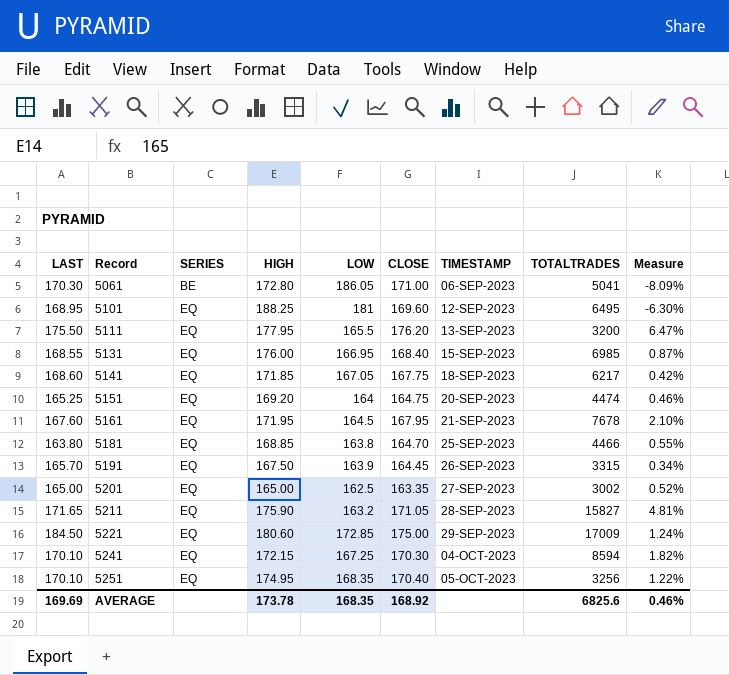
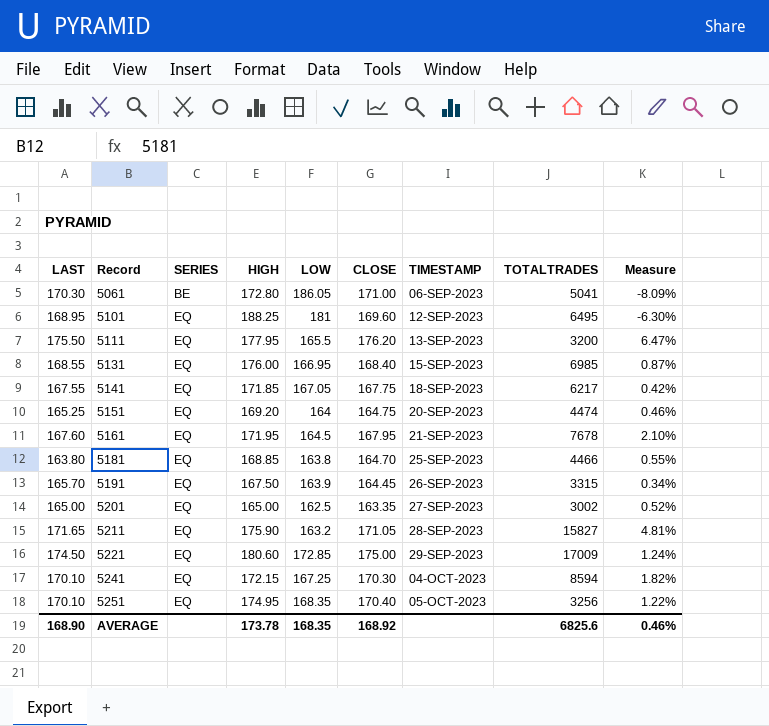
5141 | LAST: 168.60 -> 167.55
5221 | LAST: 184.50 -> 174.50
AVERAGE | LAST: 169.69 -> 168.90

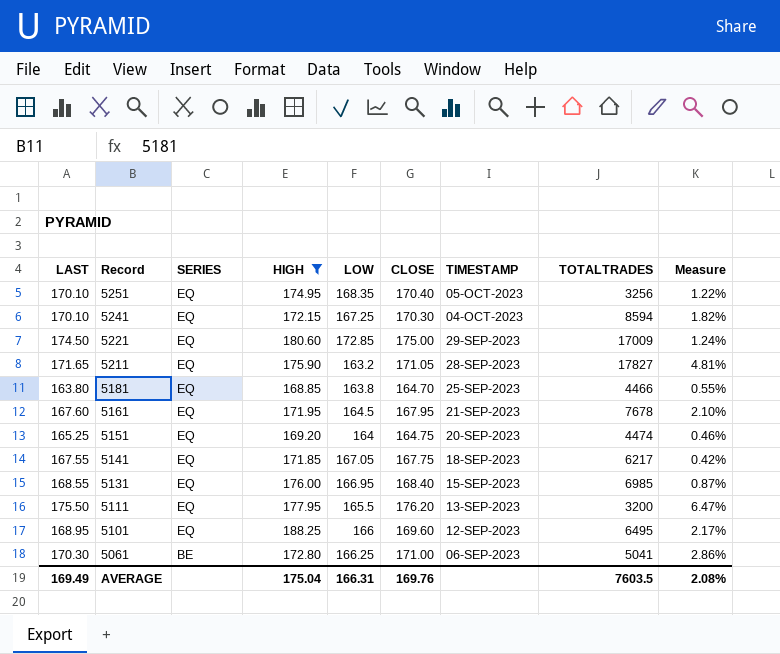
filter: none -> HIGH >= 168.85
row order: Record ascending -> Record descending
5211 | TOTALTRADES: 15827 -> 17827
5101 | LOW: 181 -> 166
5101 | Measure: -6.30% -> 2.17%
5061 | LOW: 186.05 -> 166.25
5061 | Measure: -8.09% -> 2.86%
AVERAGE | LAST: 168.90 -> 169.49
AVERAGE | HIGH: 173.78 -> 175.04
AVERAGE | LOW: 168.35 -> 166.31
AVERAGE | CLOSE: 168.92 -> 169.76
AVERAGE | TOTALTRADES: 6825.6 -> 7603.5
AVERAGE | Measure: 0.46% -> 2.08%

